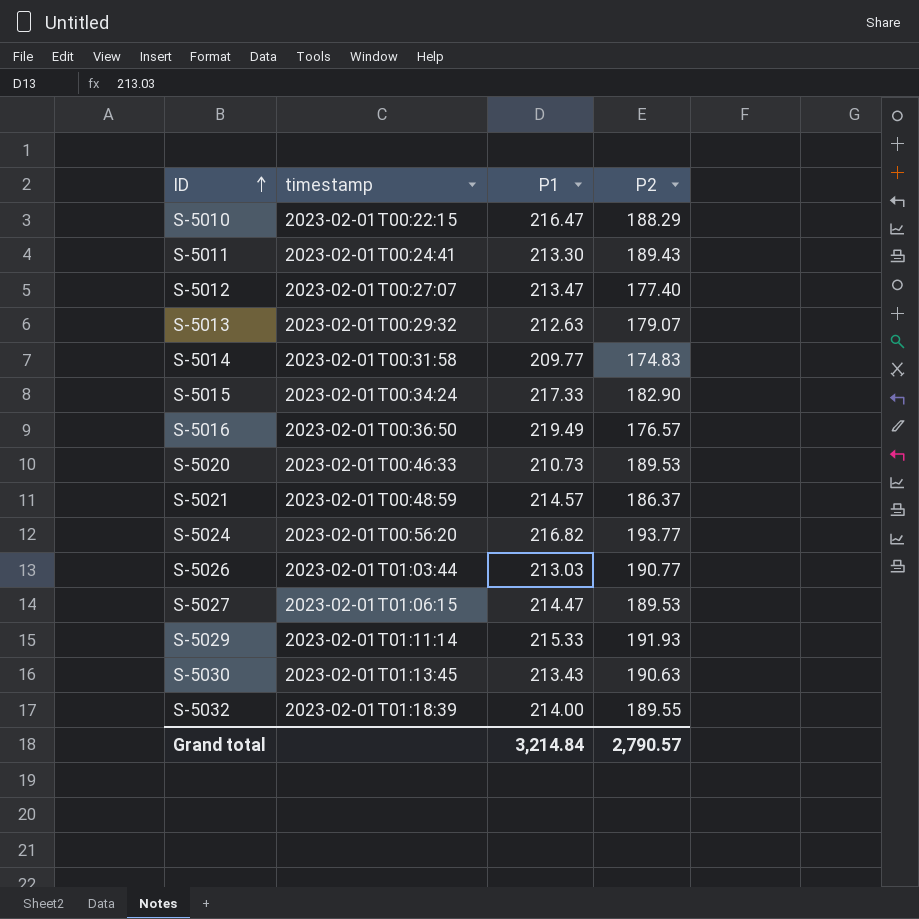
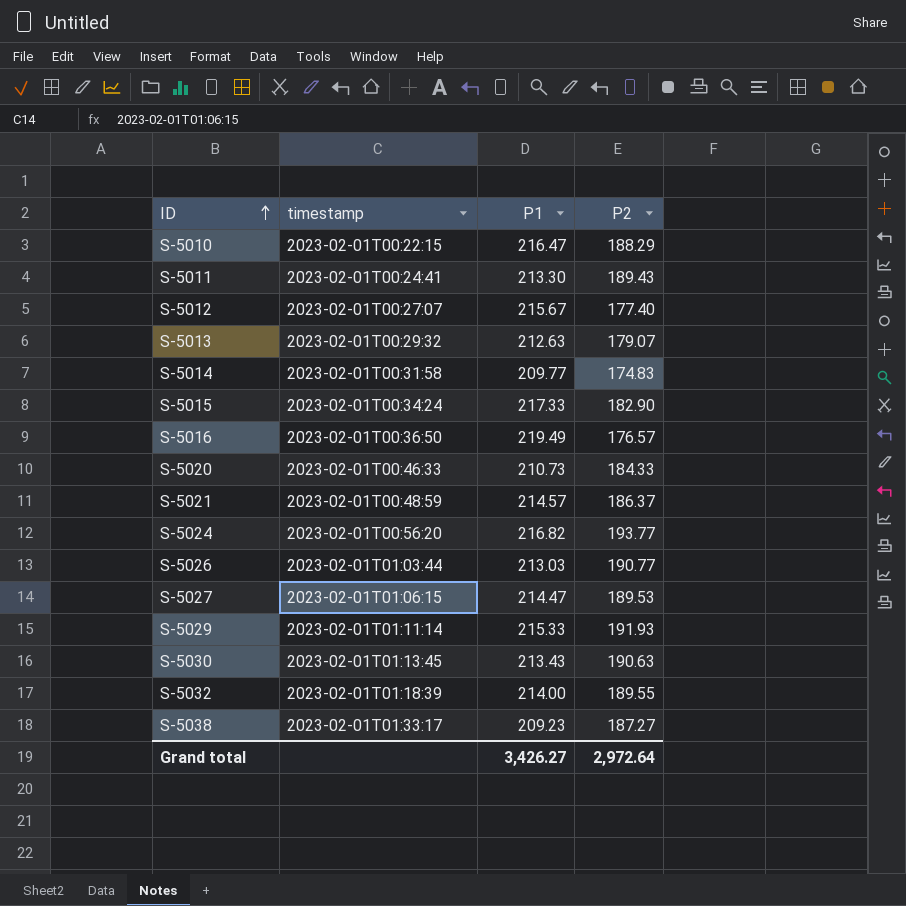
S-5012 | P1: 213.47 -> 215.67
S-5020 | P2: 189.53 -> 184.33
row S-5038: none -> 2023-02-01T01:33:17 | 209.23 | 187.27
Grand total | P1: 3,214.84 -> 3,426.27
Grand total | P2: 2,790.57 -> 2,972.64

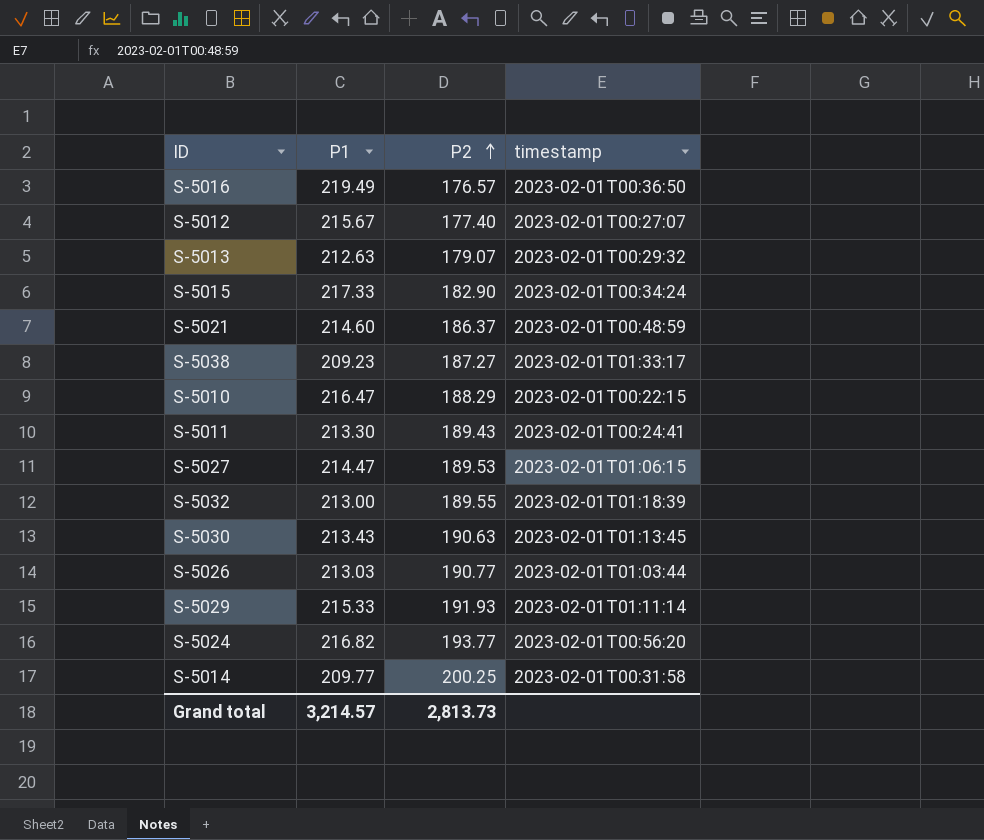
row order: ID ascending -> P2 ascending
column timestamp | position: 2 -> 4
row S-5020: 2023-02-01T00:46:33 | 210.73 | 184.33 -> none
S-5021 | P1: 214.57 -> 214.60
S-5032 | P1: 214.00 -> 213.00
S-5014 | P2: 174.83 -> 200.25
Grand total | P1: 3,426.27 -> 3,214.57
Grand total | P2: 2,972.64 -> 2,813.73

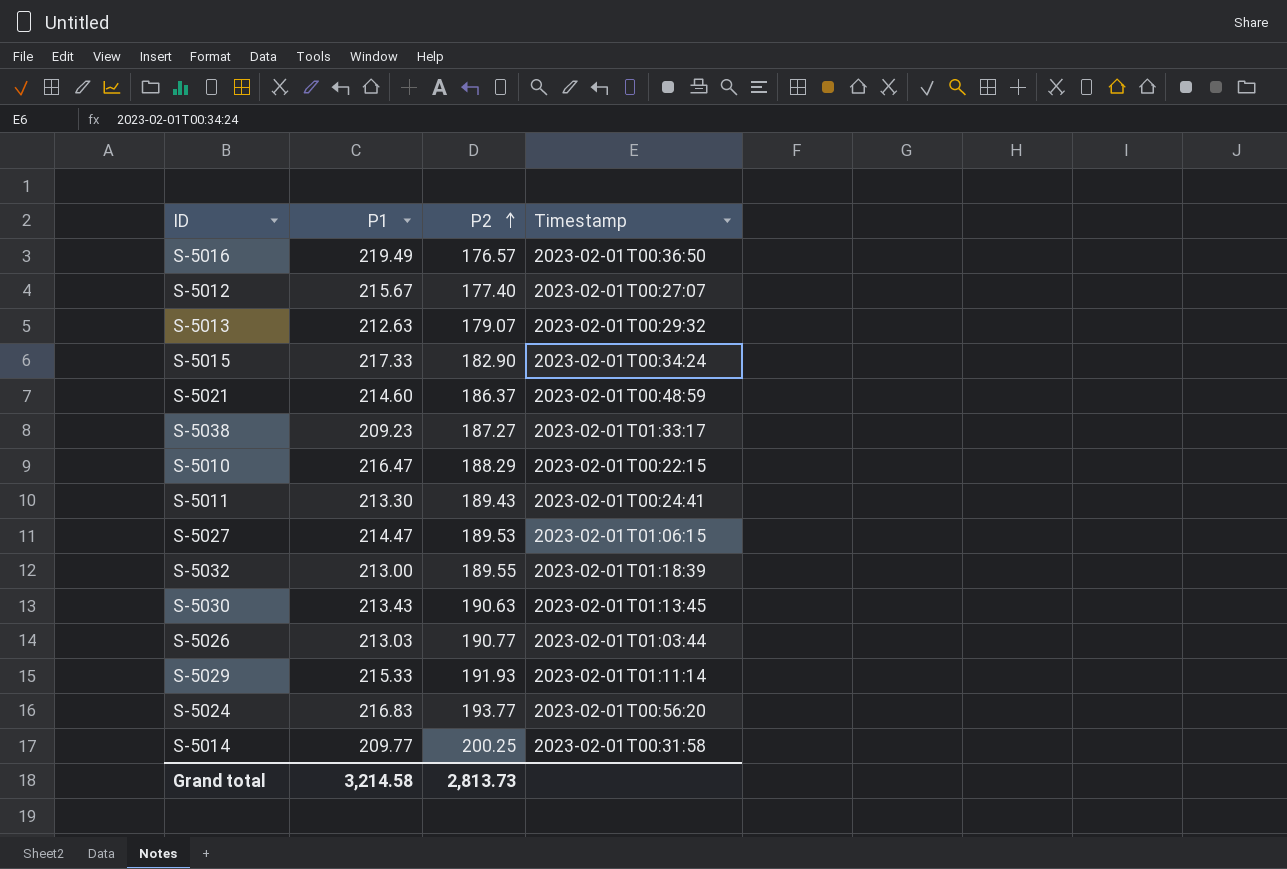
column name: timestamp -> Timestamp
S-5024 | P1: 216.82 -> 216.83
Grand total | P1: 3,214.57 -> 3,214.58

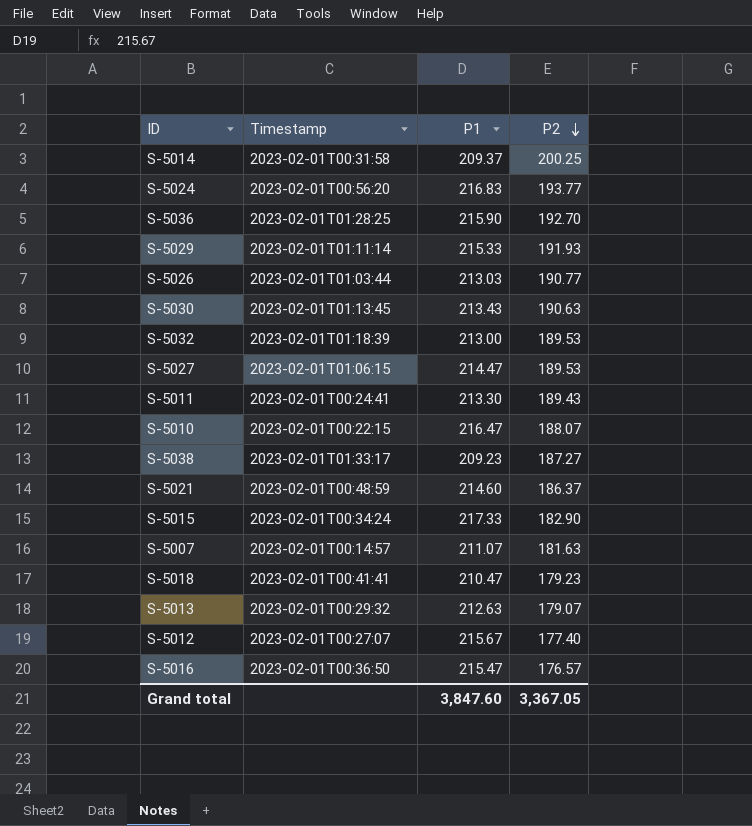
row order: P2 ascending -> P2 descending
column Timestamp | position: 4 -> 2
S-5014 | P1: 209.77 -> 209.37
row S-5036: none -> 2023-02-01T01:28:25 | 215.90 | 192.70
S-5032 | P2: 189.55 -> 189.53
S-5010 | P2: 188.29 -> 188.07
row S-5007: none -> 2023-02-01T00:14:57 | 211.07 | 181.63
row S-5018: none -> 2023-02-01T00:41:41 | 210.47 | 179.23
S-5016 | P1: 219.49 -> 215.47
Grand total | P1: 3,214.58 -> 3,847.60
Grand total | P2: 2,813.73 -> 3,367.05

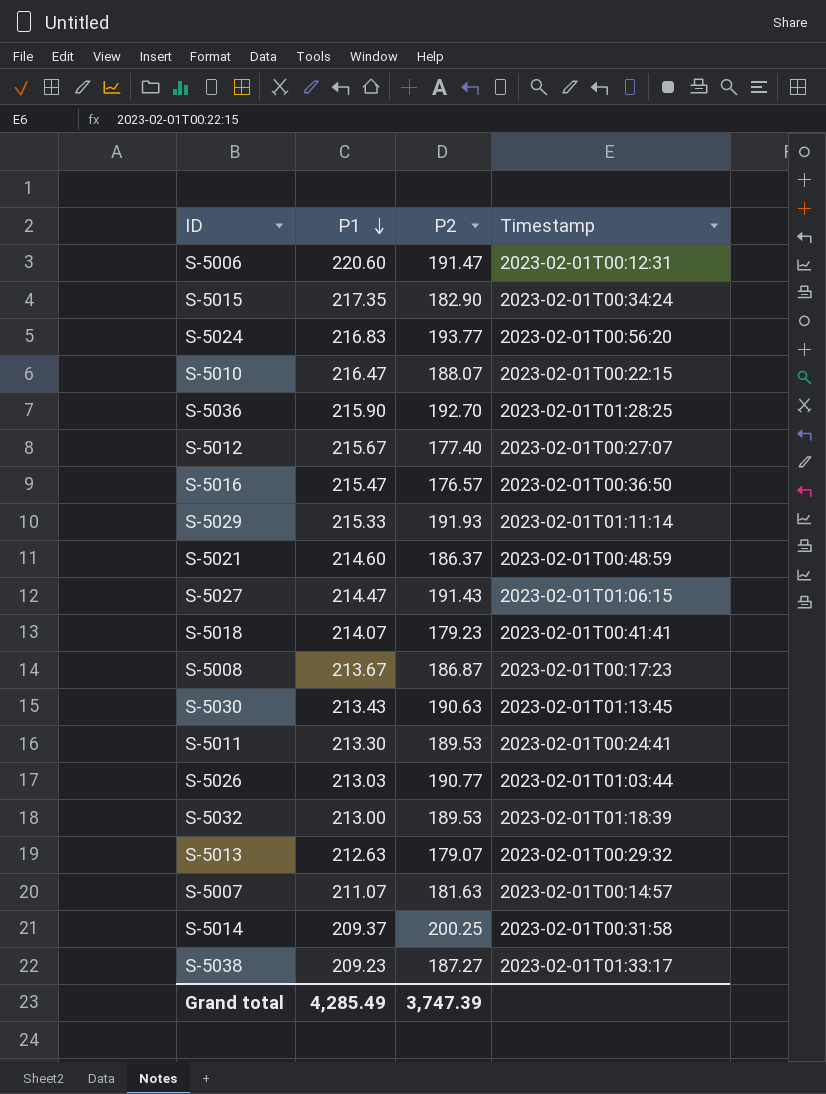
row order: P2 descending -> P1 descending
column Timestamp | position: 2 -> 4
row S-5006: none -> 220.60 | 191.47 | 2023-02-01T00:12:31
S-5015 | P1: 217.33 -> 217.35
S-5027 | P2: 189.53 -> 191.43
S-5018 | P1: 210.47 -> 214.07
row S-5008: none -> 213.67 | 186.87 | 2023-02-01T00:17:23
S-5011 | P2: 189.43 -> 189.53
Grand total | P1: 3,847.60 -> 4,285.49
Grand total | P2: 3,367.05 -> 3,747.39

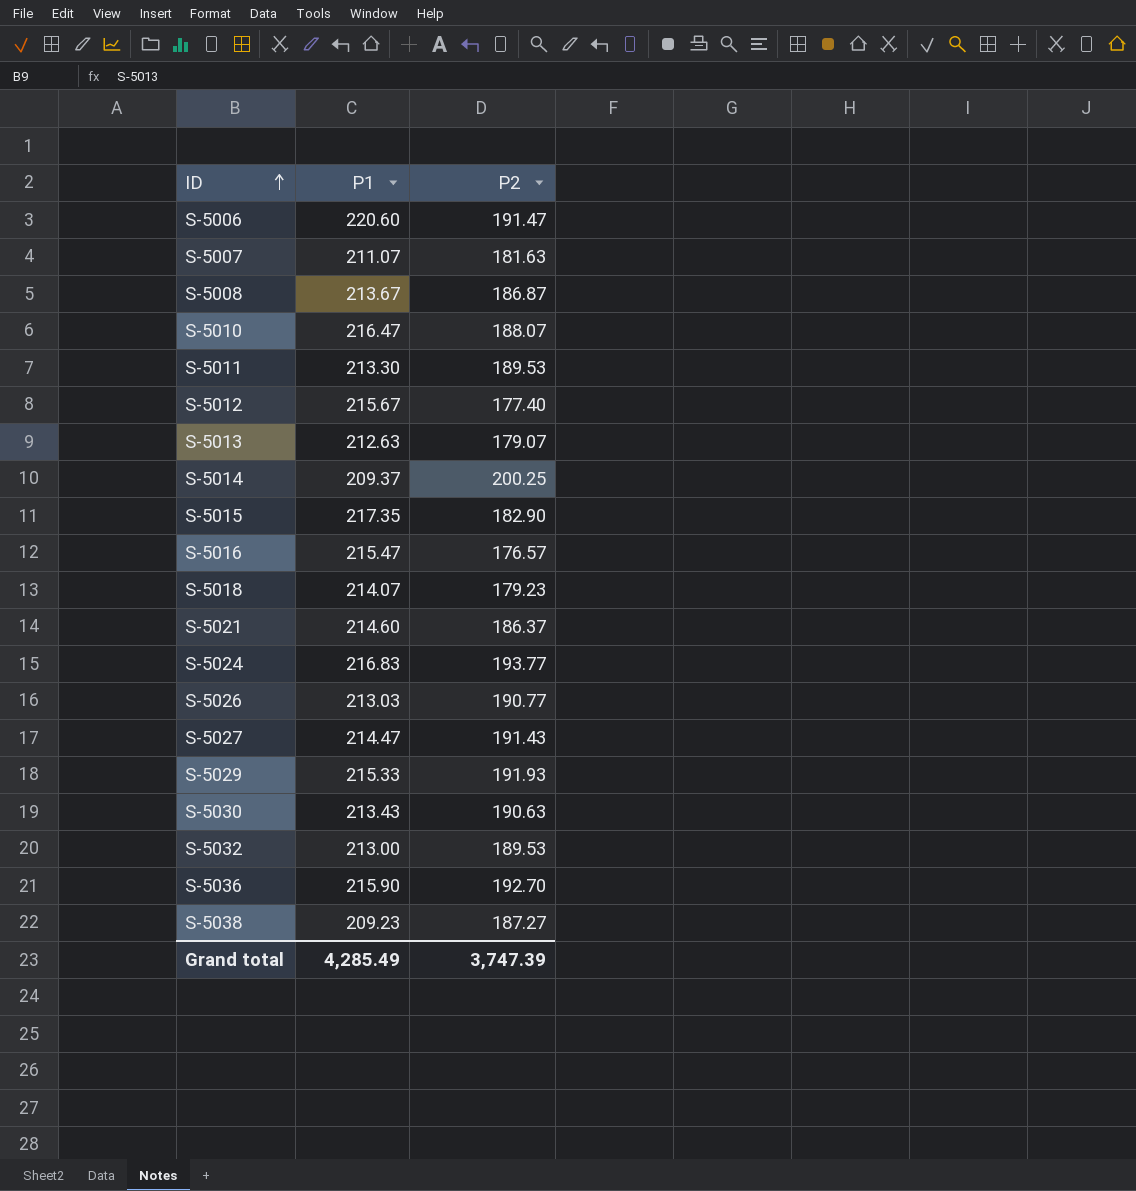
row order: P1 descending -> ID ascending
column Timestamp | position: 4 -> none

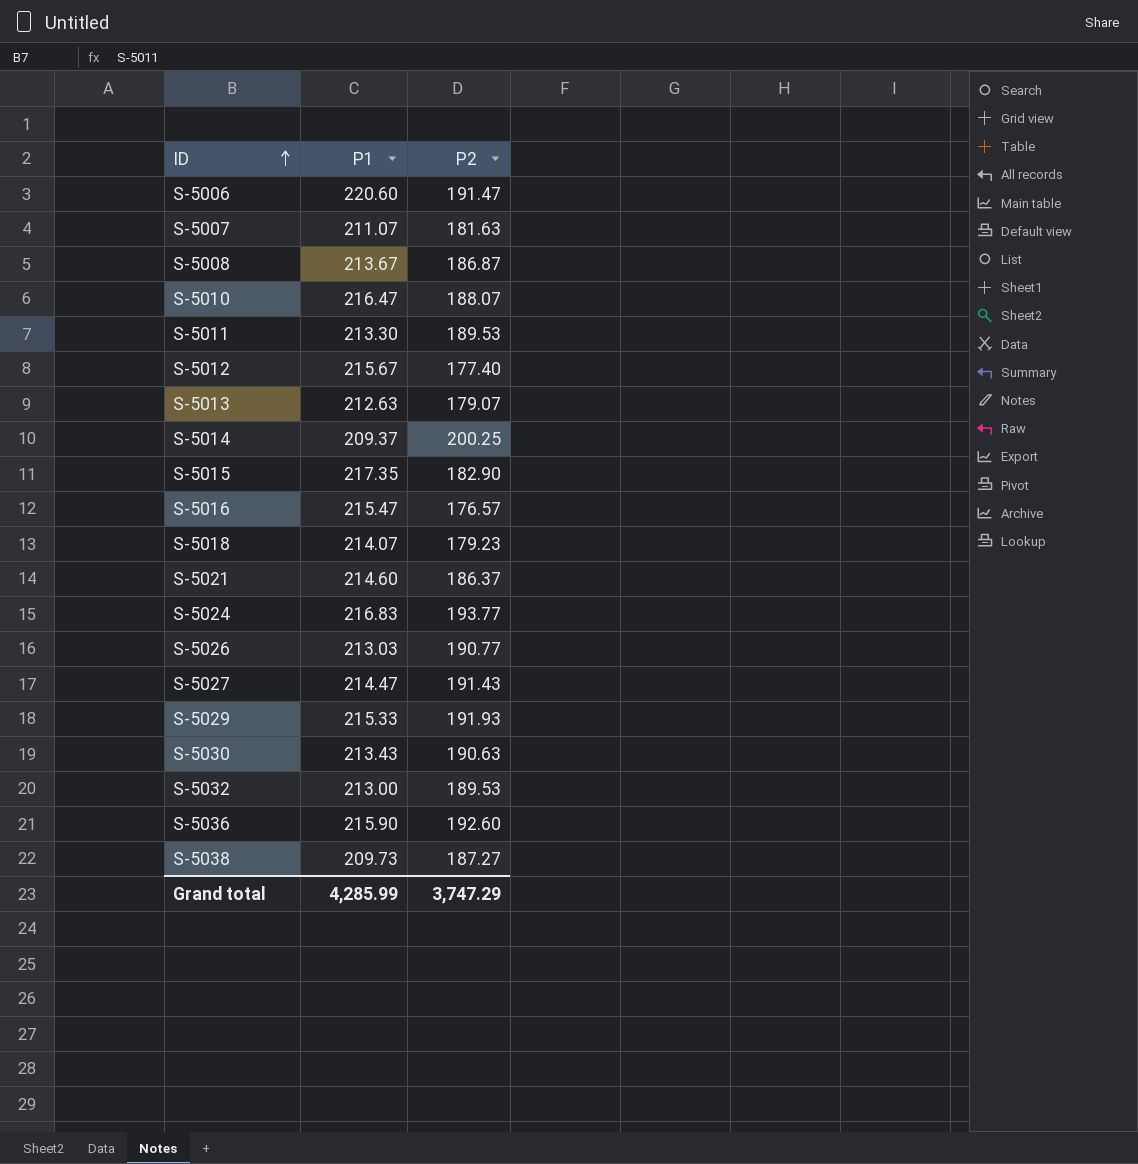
S-5036 | P2: 192.70 -> 192.60
S-5038 | P1: 209.23 -> 209.73
Grand total | P1: 4,285.49 -> 4,285.99
Grand total | P2: 3,747.39 -> 3,747.29

